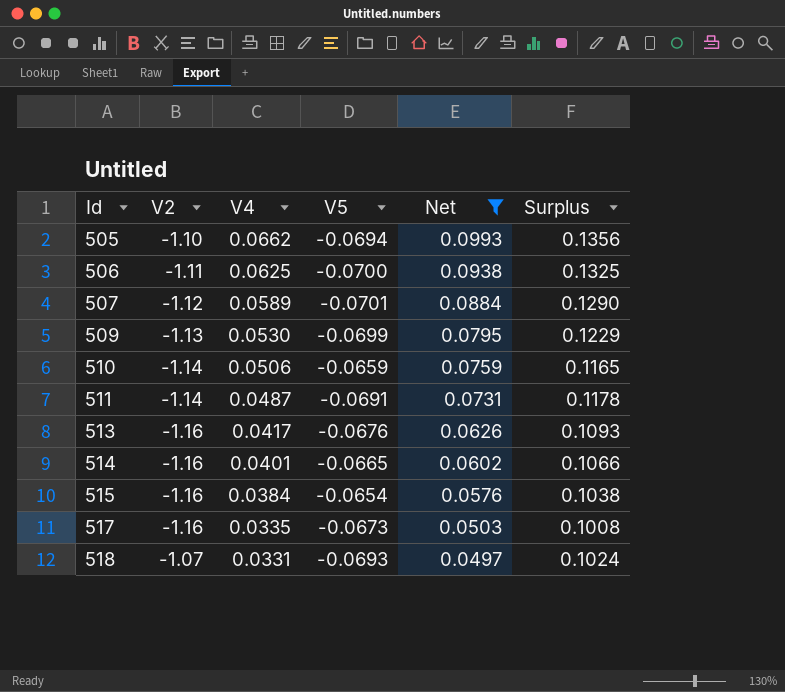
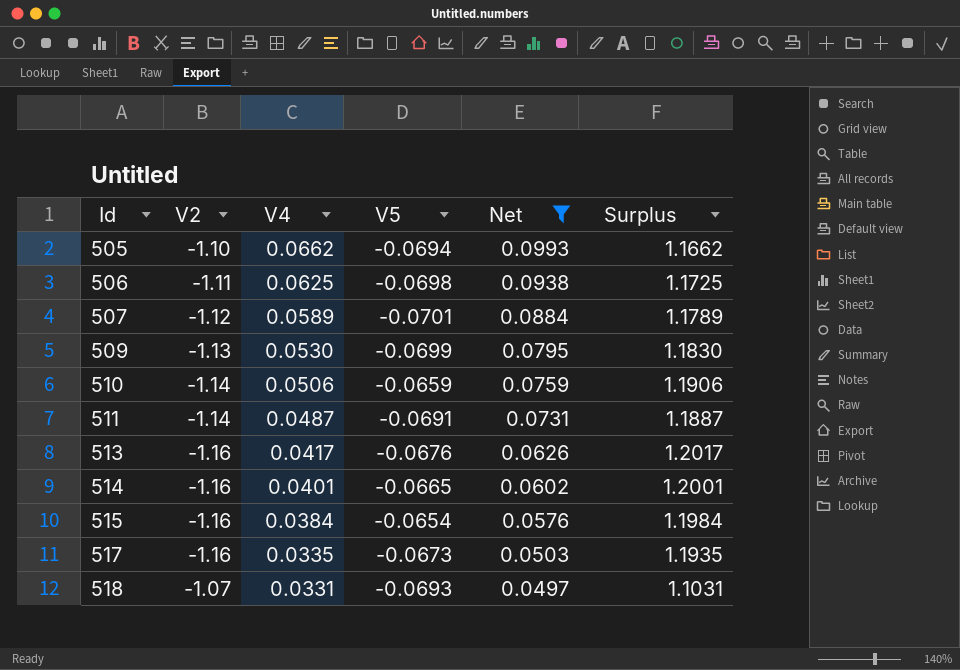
column Surplus | formula: [V4] - [V5] -> [V4] - [V2]
506 | V5: -0.0700 -> -0.0698

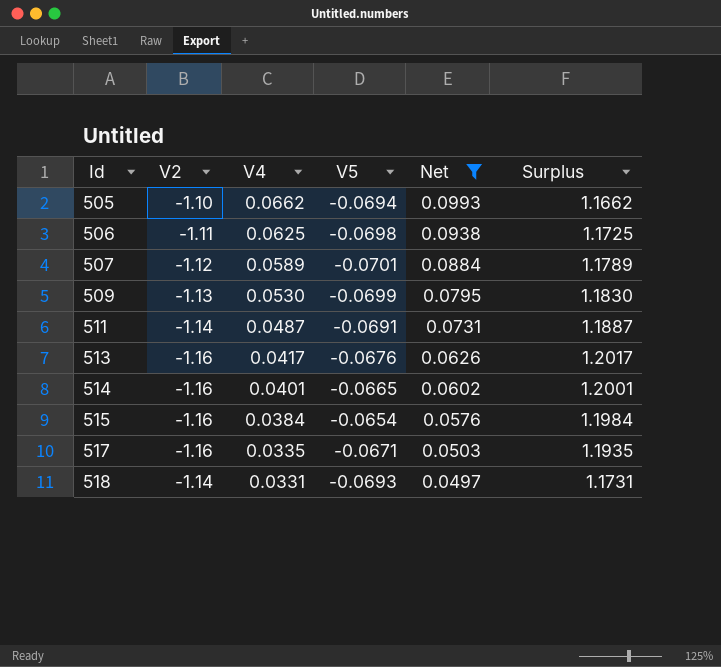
row 510: -1.14 | 0.0506 | -0.0659 | 0.0759 | 1.1906 -> none
517 | V5: -0.0673 -> -0.0671
518 | V2: -1.07 -> -1.14
518 | Surplus: 1.1031 -> 1.1731

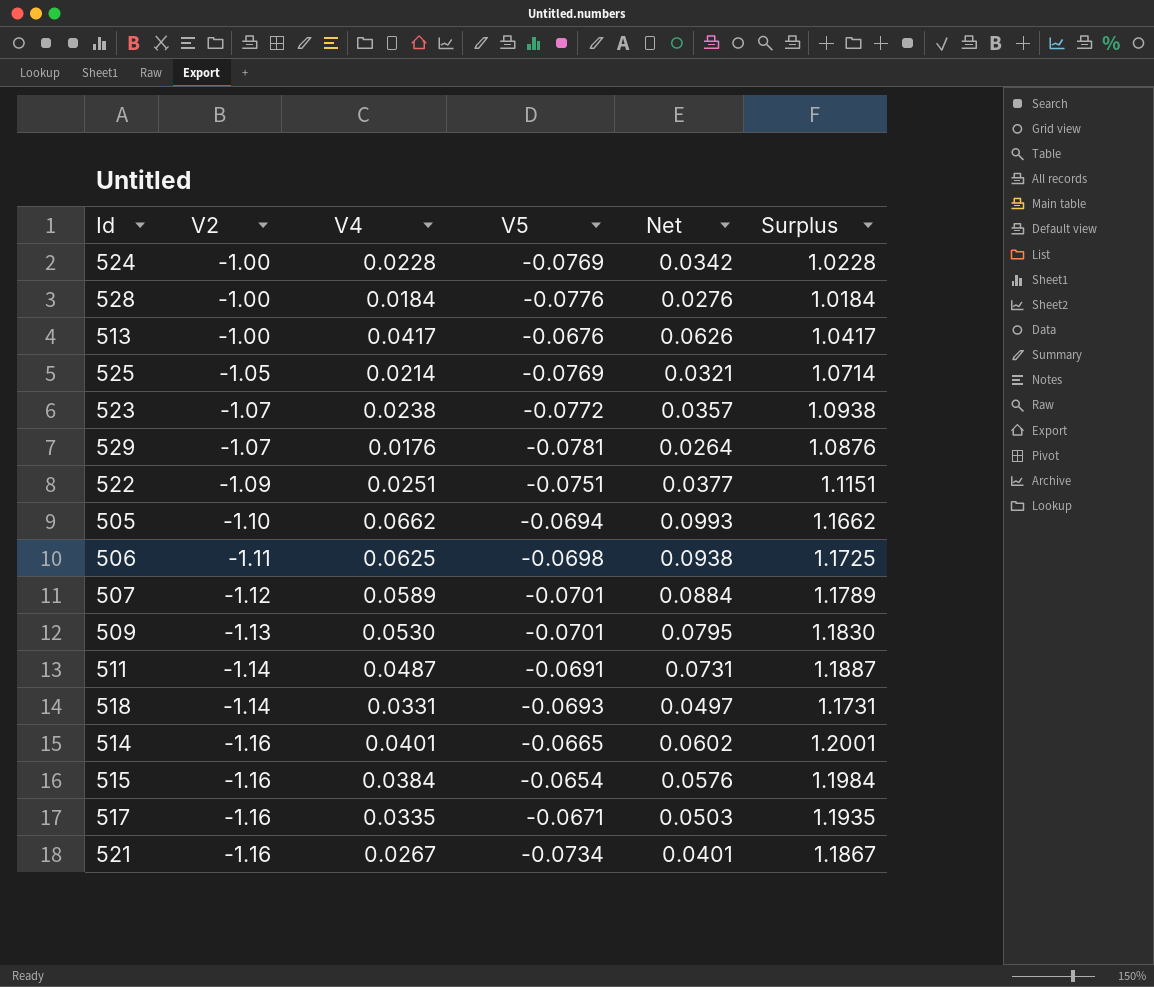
filter: Net >= 0.0497 -> none
row order: Id ascending -> V2 descending
513 | V2: -1.16 -> -1.00
513 | Surplus: 1.2017 -> 1.0417
509 | V5: -0.0699 -> -0.0701

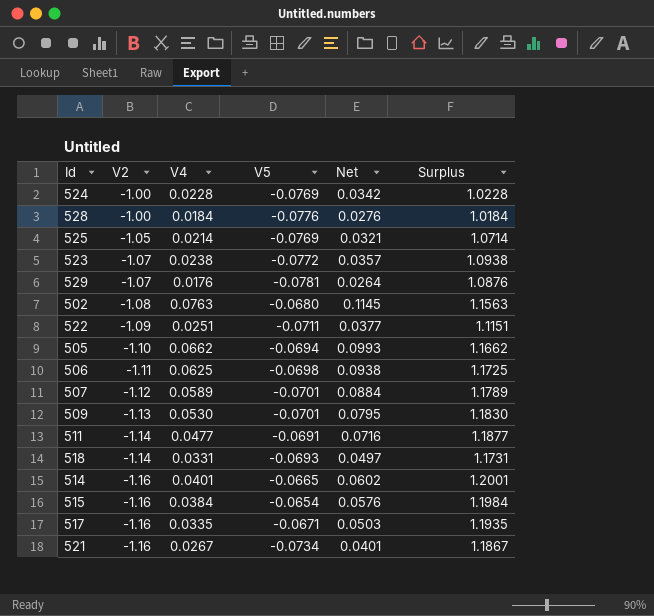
row 513: -1.00 | 0.0417 | -0.0676 | 0.0626 | 1.0417 -> none
row 502: none -> -1.08 | 0.0763 | -0.0680 | 0.1145 | 1.1563
522 | V5: -0.0751 -> -0.0711
511 | V4: 0.0487 -> 0.0477
511 | Net: 0.0731 -> 0.0716
511 | Surplus: 1.1887 -> 1.1877

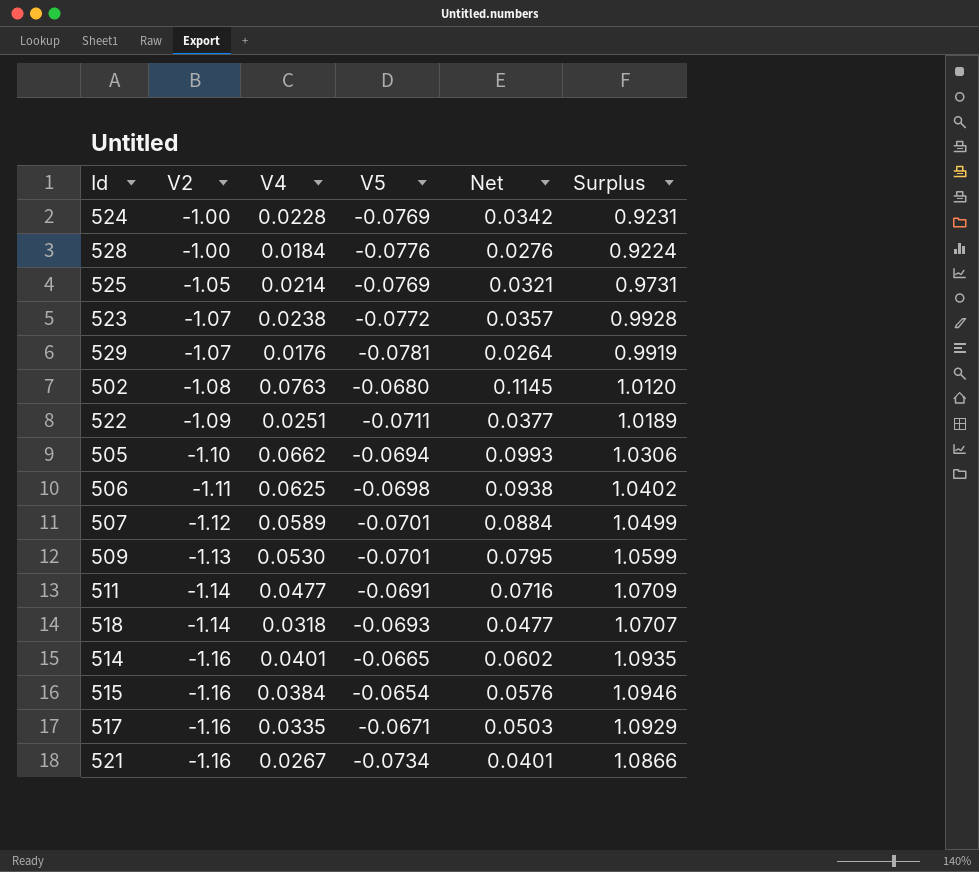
column Surplus | formula: [V4] - [V2] -> [V5] - [V2]
518 | V4: 0.0331 -> 0.0318
518 | Net: 0.0497 -> 0.0477

